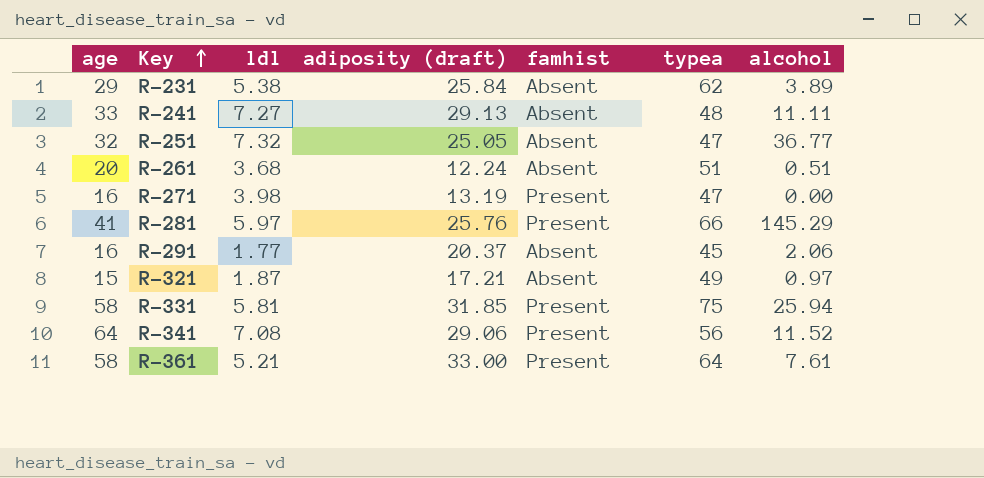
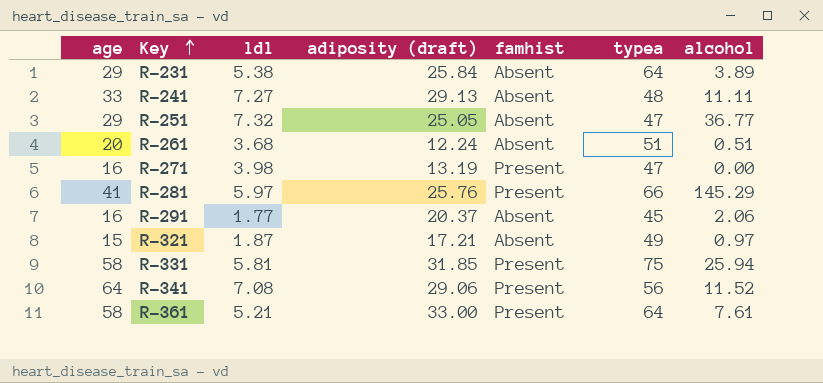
R-231 | typea: 62 -> 64
R-251 | age: 32 -> 29

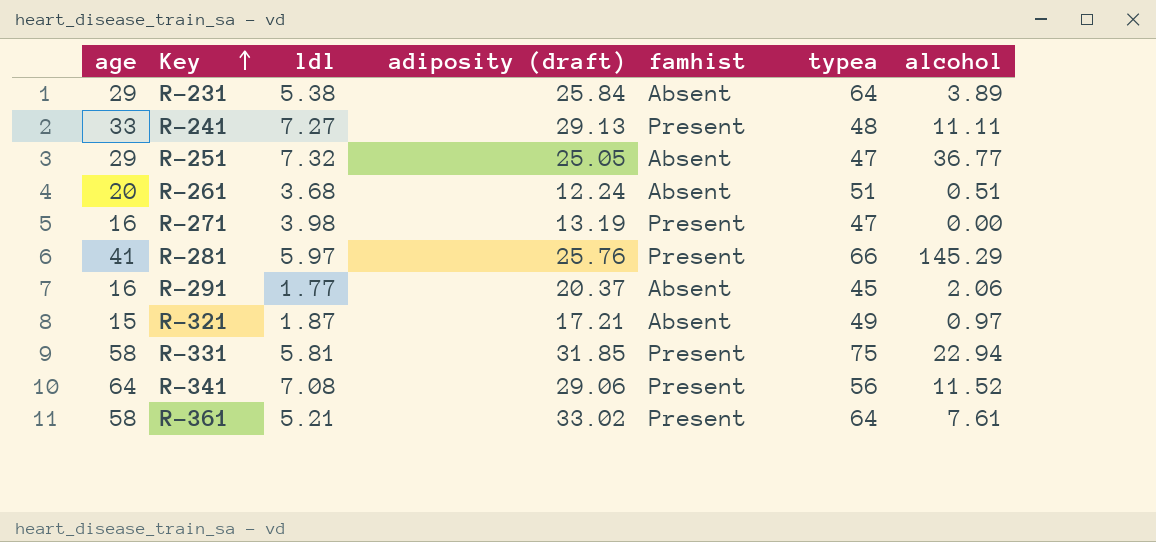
R-241 | famhist: Absent -> Present
R-331 | alcohol: 25.94 -> 22.94
R-361 | adiposity (draft): 33.00 -> 33.02

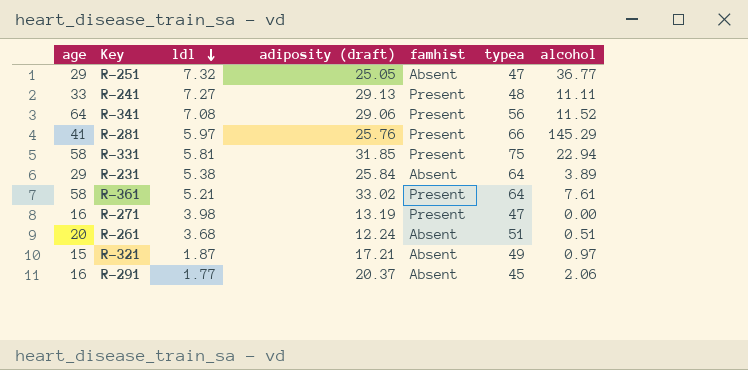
row order: Key ascending -> ldl descending

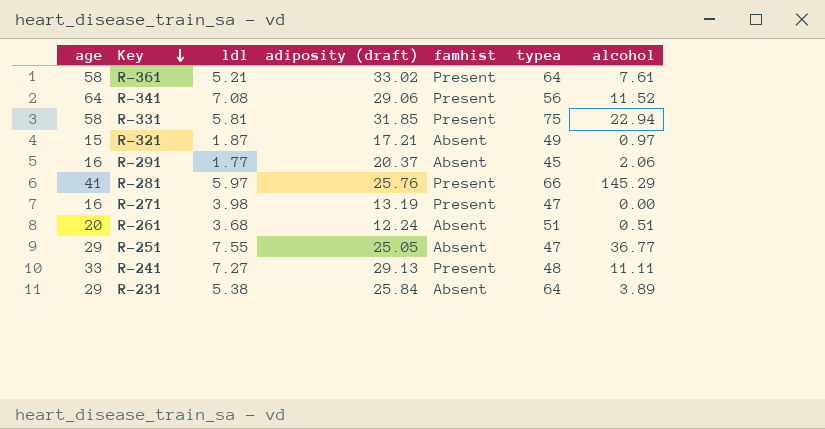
row order: ldl descending -> Key descending
R-251 | ldl: 7.32 -> 7.55

